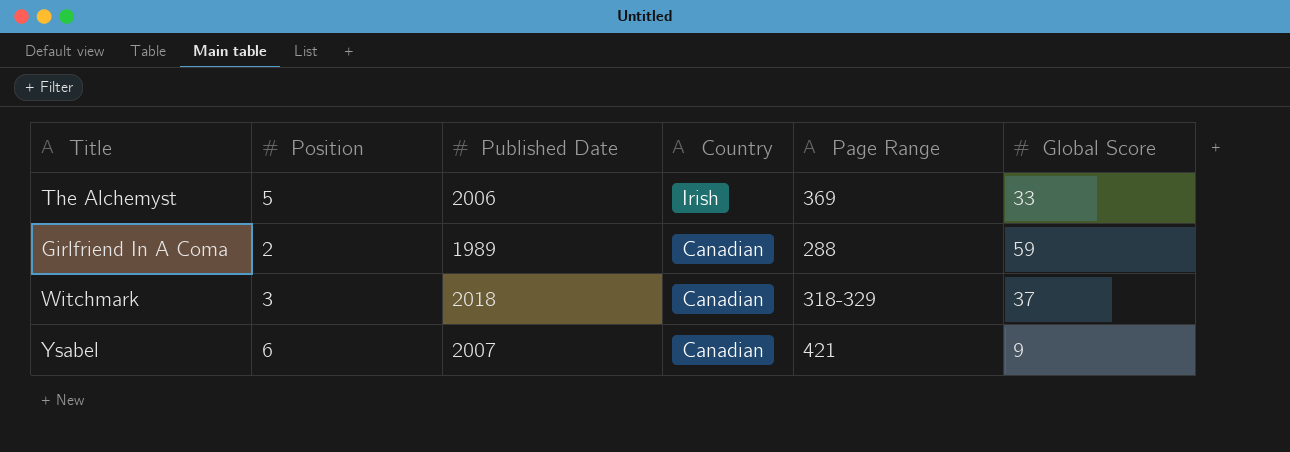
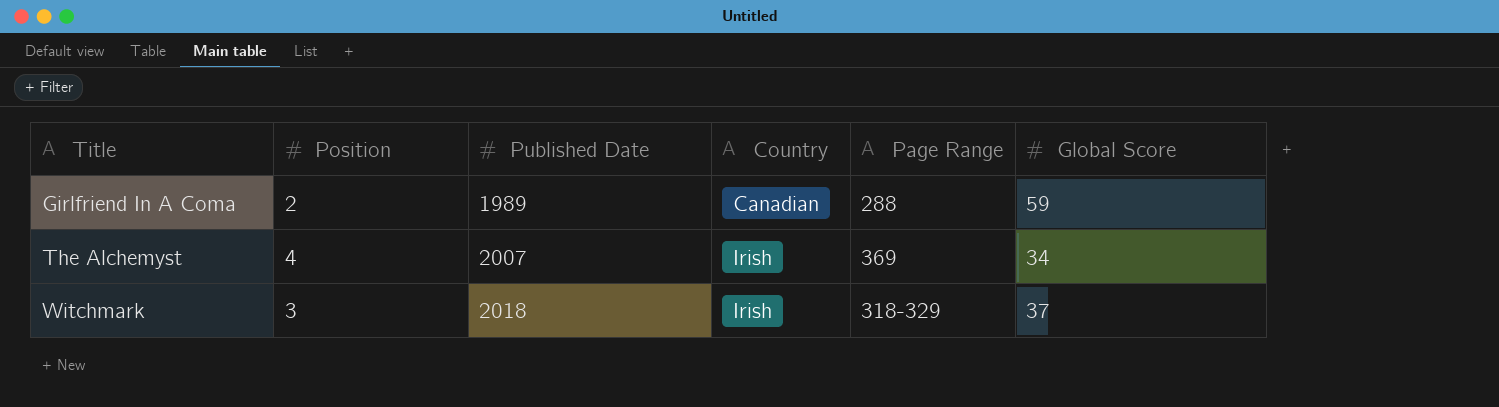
row order: Country descending -> Title ascending
row Ysabel: 6 | 2007 | Canadian | 421 | 9 -> none
The Alchemyst | Position: 5 -> 4
The Alchemyst | Published Date: 2006 -> 2007
The Alchemyst | Global Score: 33 -> 34
Witchmark | Country: Canadian -> Irish

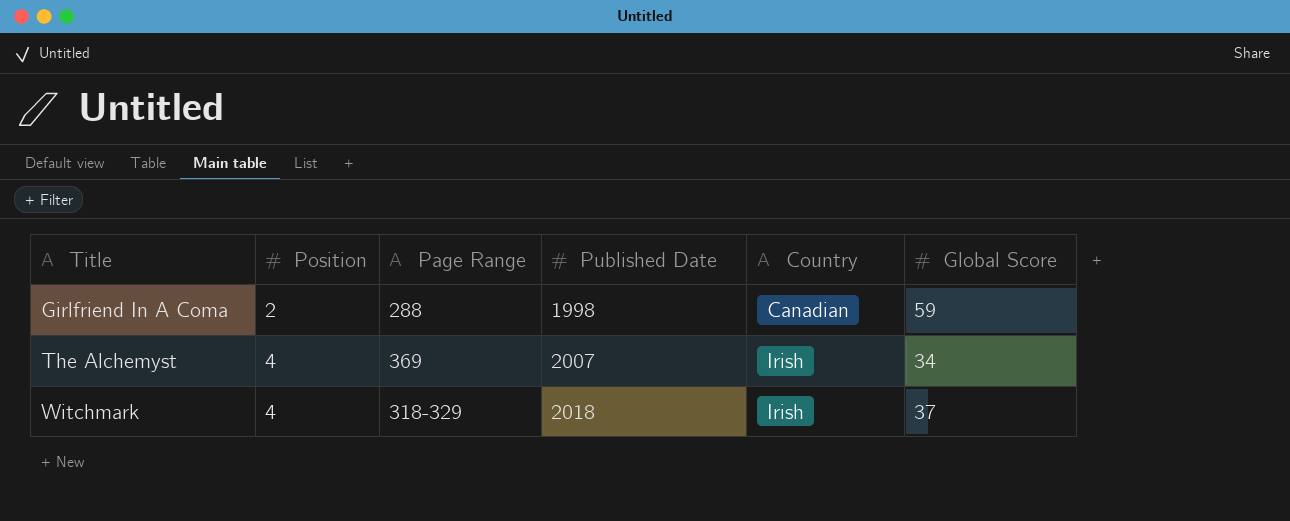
column Page Range | position: 5 -> 3
Girlfriend In A Coma | Published Date: 1989 -> 1998
Witchmark | Position: 3 -> 4

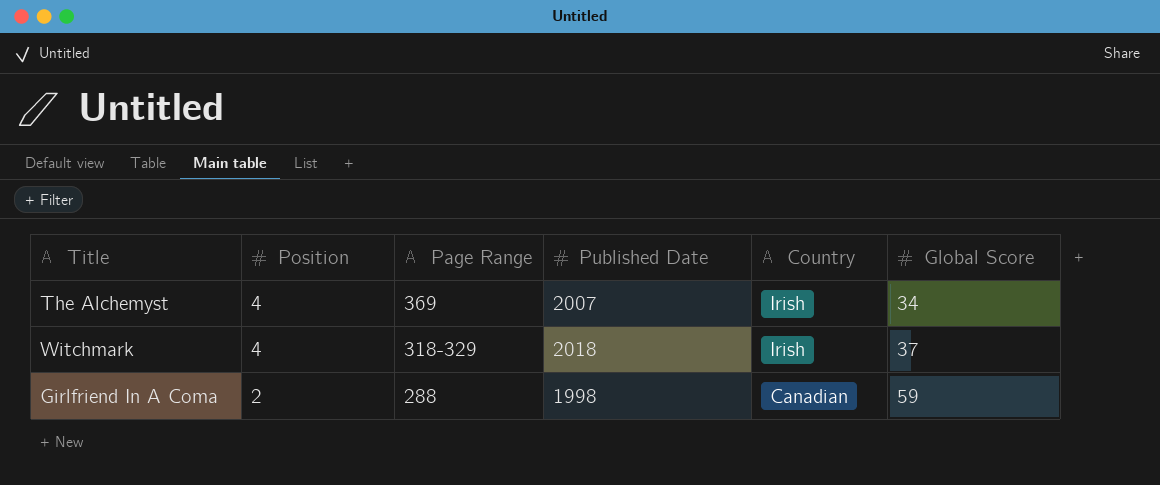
row order: Title ascending -> Position descending

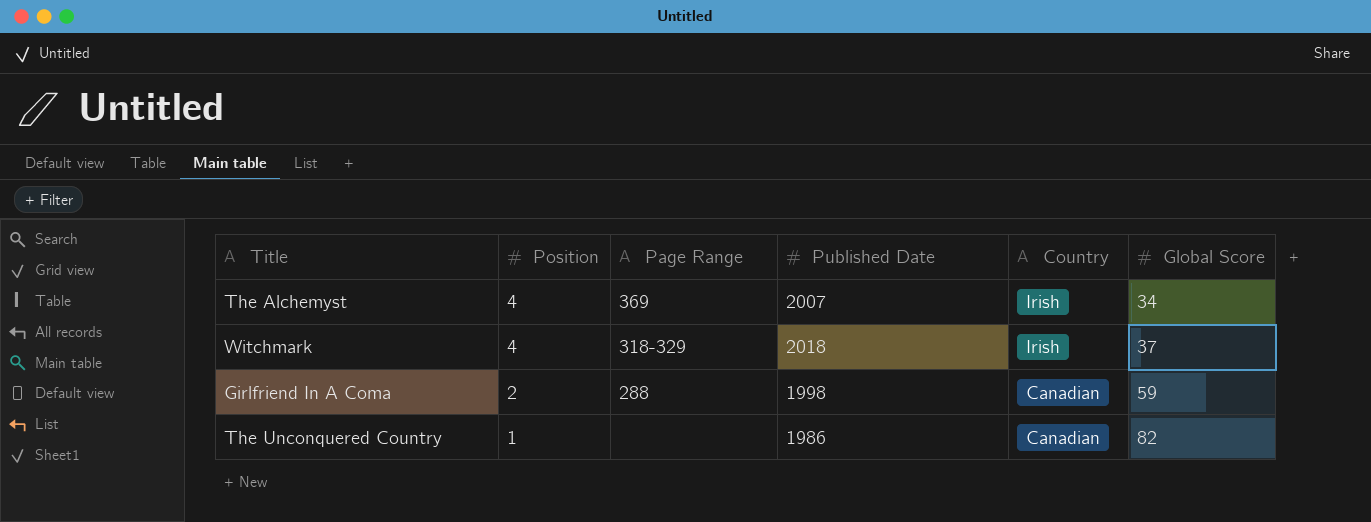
row The Unconquered Country: none -> 1 | none | 1986 | Canadian | 82

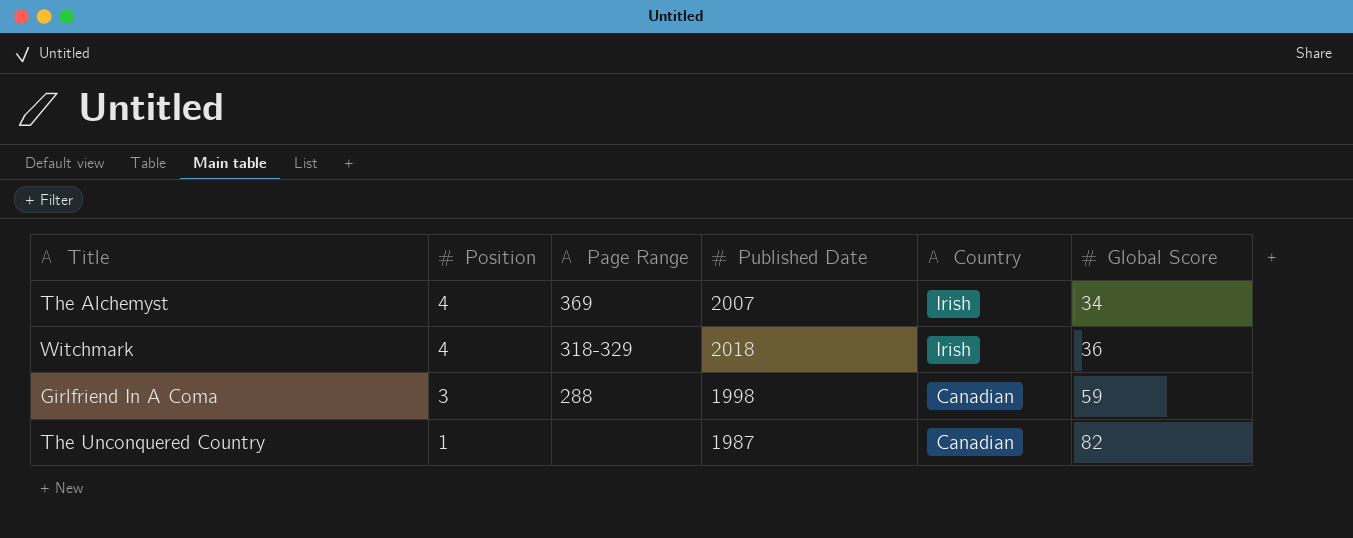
Witchmark | Global Score: 37 -> 36
Girlfriend In A Coma | Position: 2 -> 3
The Unconquered Country | Published Date: 1986 -> 1987

